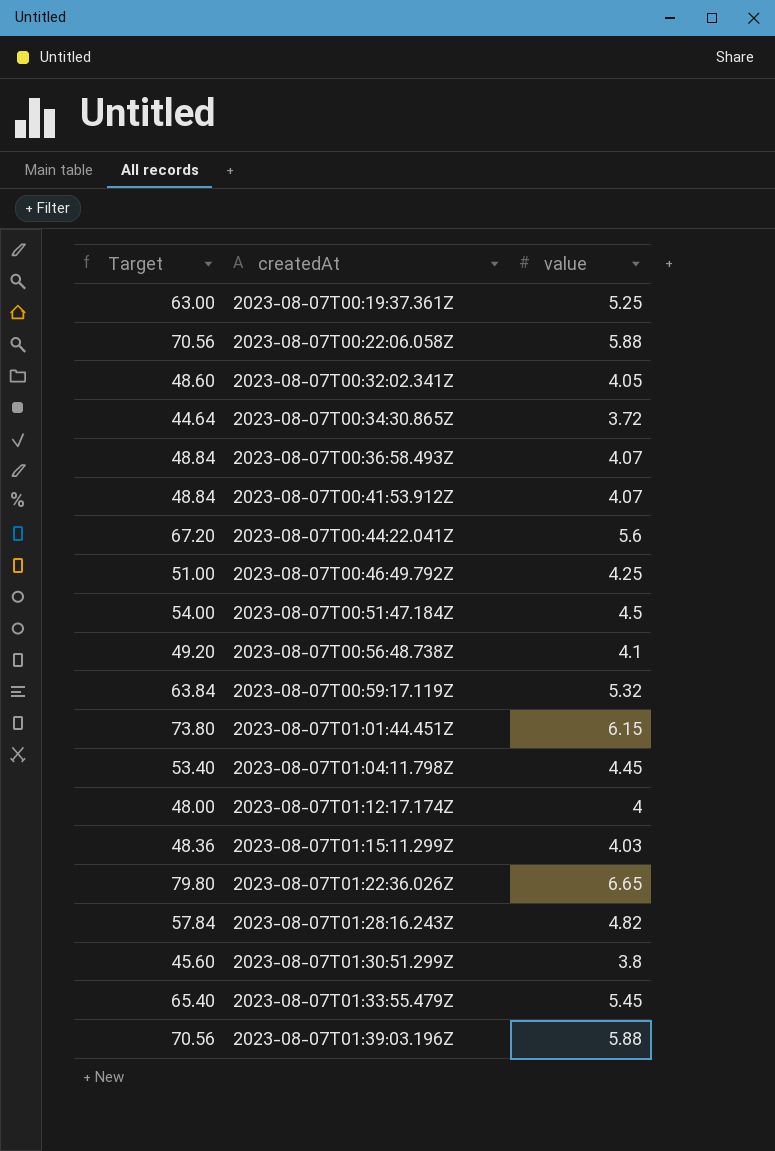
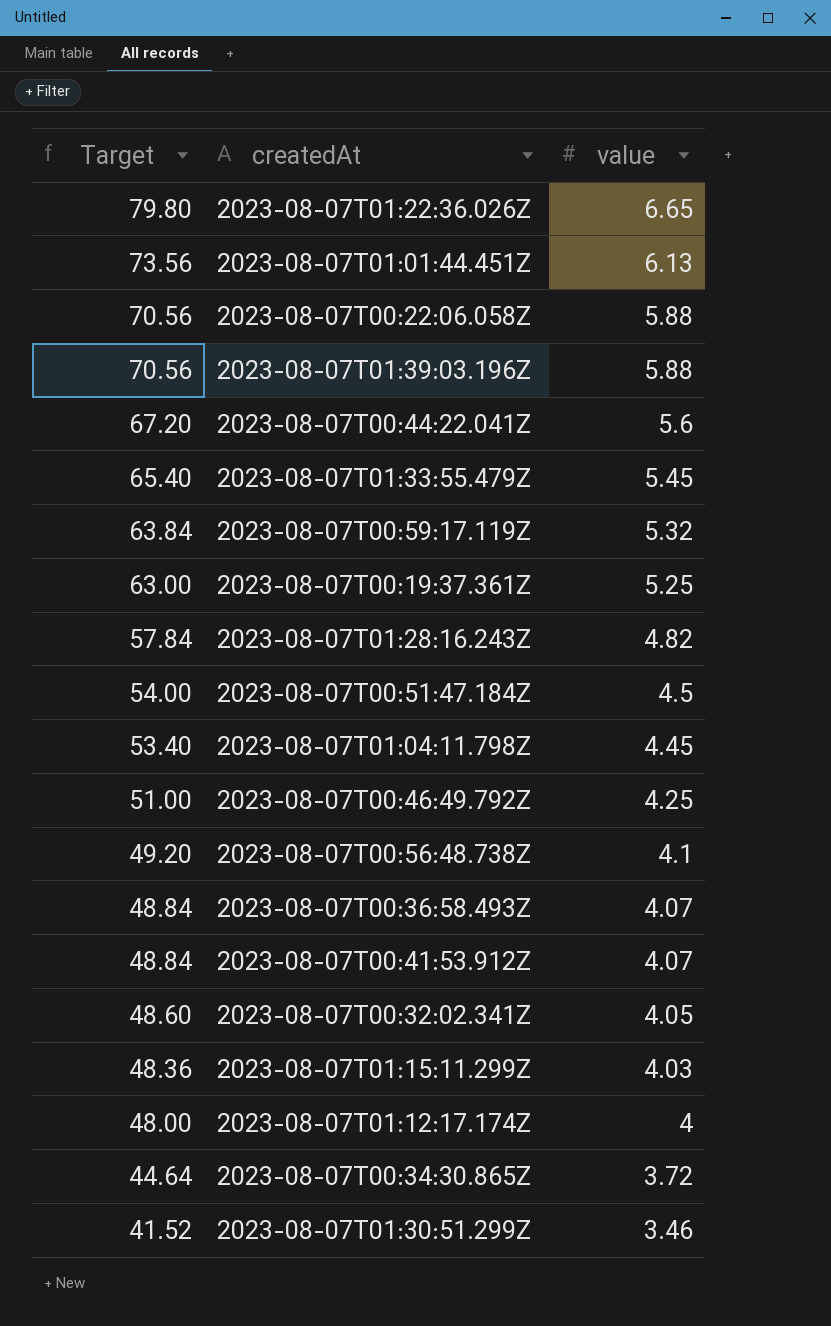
row order: createdAt ascending -> Target descending
2023-08-07T01:01:44.451Z | Target: 73.80 -> 73.56
2023-08-07T01:01:44.451Z | value: 6.15 -> 6.13
2023-08-07T01:30:51.299Z | Target: 45.60 -> 41.52
2023-08-07T01:30:51.299Z | value: 3.8 -> 3.46

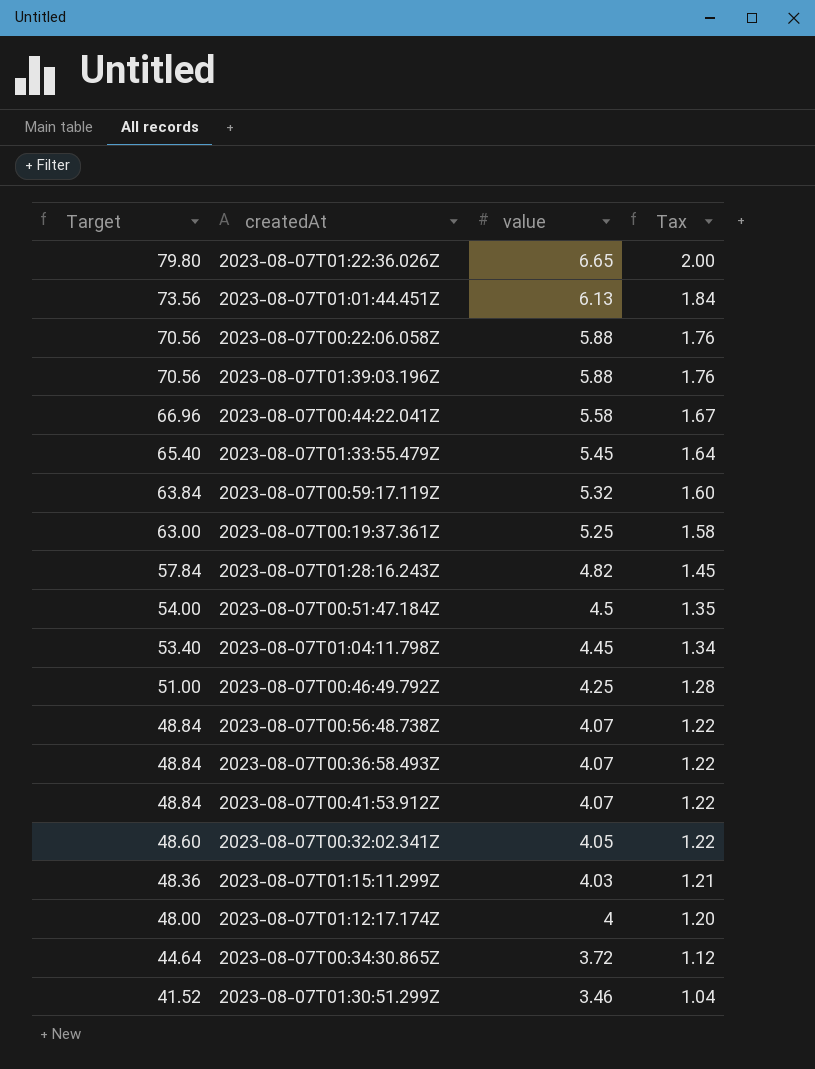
column Tax | formula: none -> [value] * 0.3
2023-08-07T00:44:22.041Z | Target: 67.20 -> 66.96
2023-08-07T00:44:22.041Z | value: 5.6 -> 5.58
2023-08-07T00:56:48.738Z | Target: 49.20 -> 48.84
2023-08-07T00:56:48.738Z | value: 4.1 -> 4.07

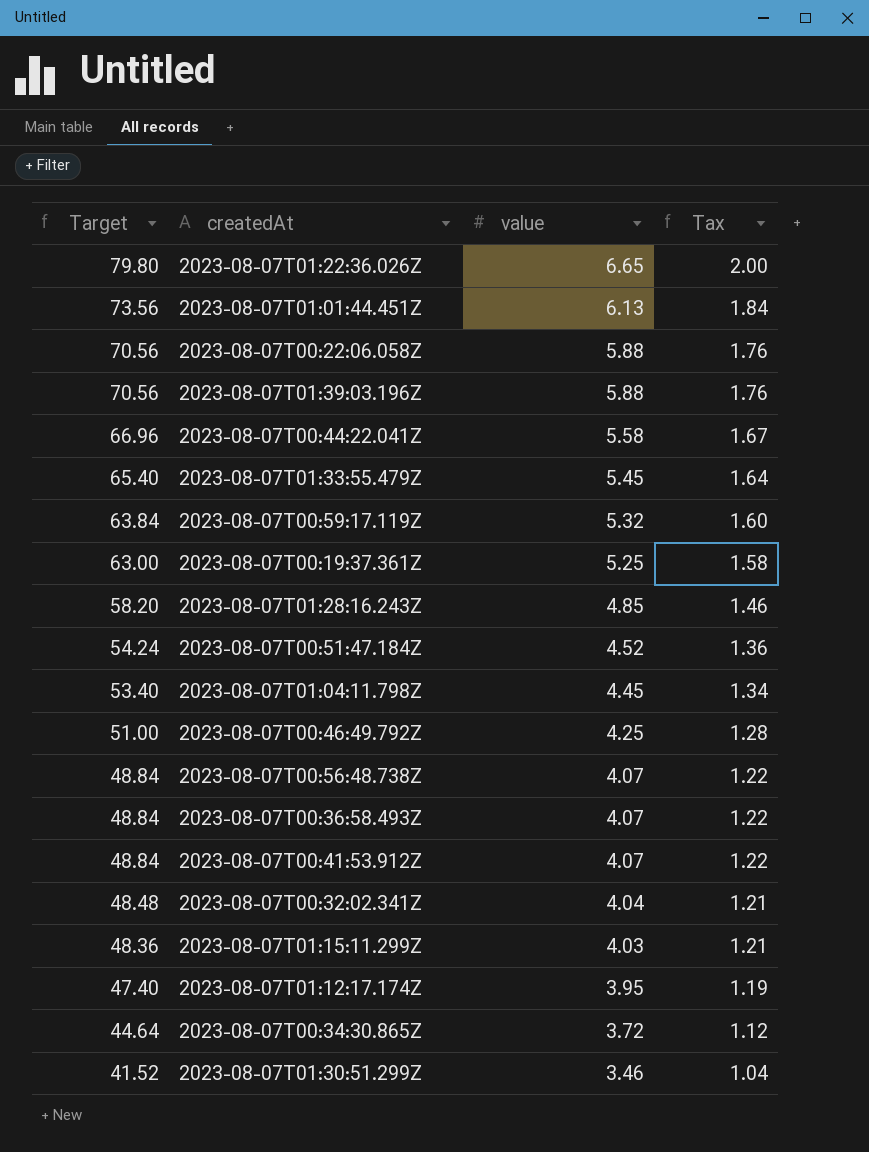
2023-08-07T01:28:16.243Z | Target: 57.84 -> 58.20
2023-08-07T01:28:16.243Z | value: 4.82 -> 4.85
2023-08-07T01:28:16.243Z | Tax: 1.45 -> 1.46
2023-08-07T00:51:47.184Z | Target: 54.00 -> 54.24
2023-08-07T00:51:47.184Z | value: 4.5 -> 4.52
2023-08-07T00:51:47.184Z | Tax: 1.35 -> 1.36
2023-08-07T00:32:02.341Z | Target: 48.60 -> 48.48
2023-08-07T00:32:02.341Z | value: 4.05 -> 4.04
2023-08-07T00:32:02.341Z | Tax: 1.22 -> 1.21
2023-08-07T01:12:17.174Z | Target: 48.00 -> 47.40
2023-08-07T01:12:17.174Z | value: 4 -> 3.95
2023-08-07T01:12:17.174Z | Tax: 1.20 -> 1.19

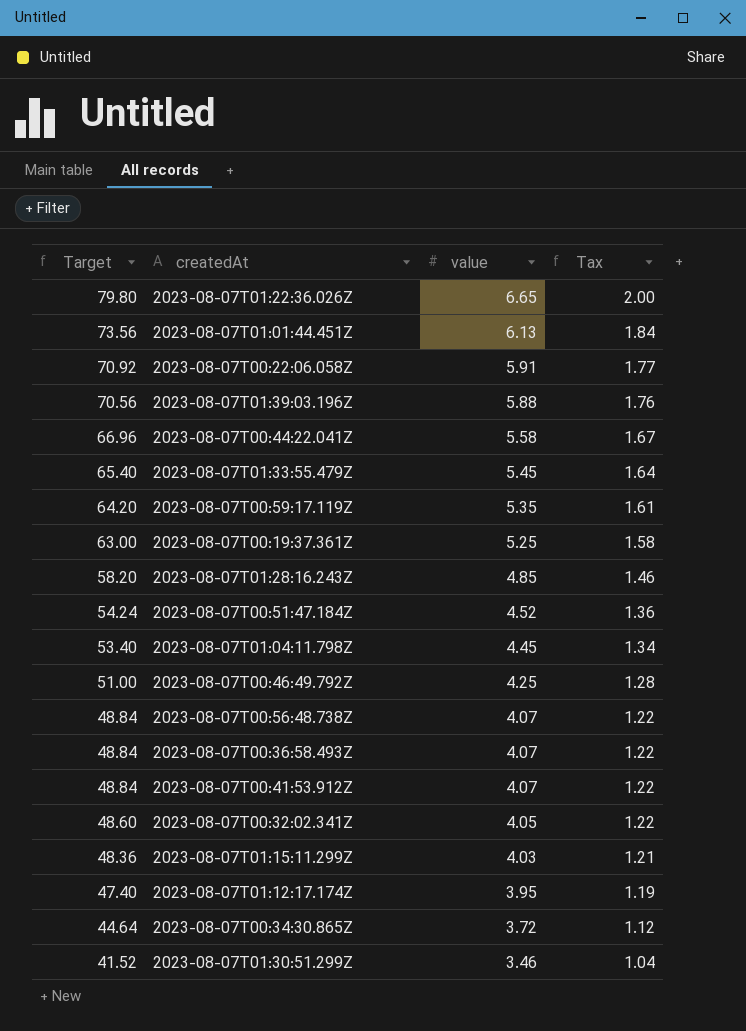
2023-08-07T00:22:06.058Z | Target: 70.56 -> 70.92
2023-08-07T00:22:06.058Z | value: 5.88 -> 5.91
2023-08-07T00:22:06.058Z | Tax: 1.76 -> 1.77
2023-08-07T00:59:17.119Z | Target: 63.84 -> 64.20
2023-08-07T00:59:17.119Z | value: 5.32 -> 5.35
2023-08-07T00:59:17.119Z | Tax: 1.60 -> 1.61
2023-08-07T00:32:02.341Z | Target: 48.48 -> 48.60
2023-08-07T00:32:02.341Z | value: 4.04 -> 4.05
2023-08-07T00:32:02.341Z | Tax: 1.21 -> 1.22

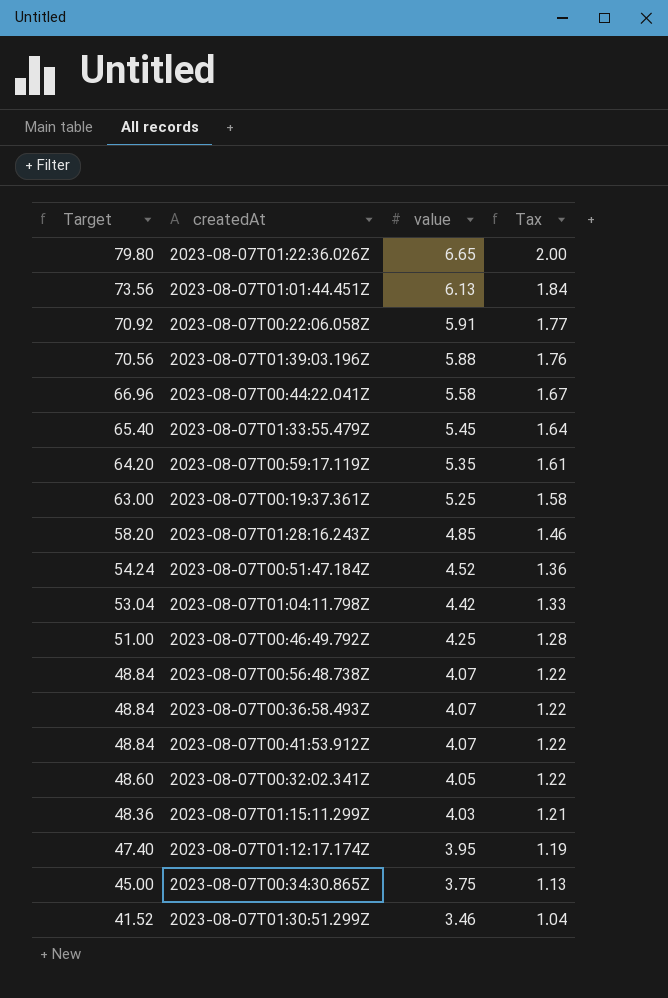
2023-08-07T01:04:11.798Z | Target: 53.40 -> 53.04
2023-08-07T01:04:11.798Z | value: 4.45 -> 4.42
2023-08-07T01:04:11.798Z | Tax: 1.34 -> 1.33
2023-08-07T00:34:30.865Z | Target: 44.64 -> 45.00
2023-08-07T00:34:30.865Z | value: 3.72 -> 3.75
2023-08-07T00:34:30.865Z | Tax: 1.12 -> 1.13

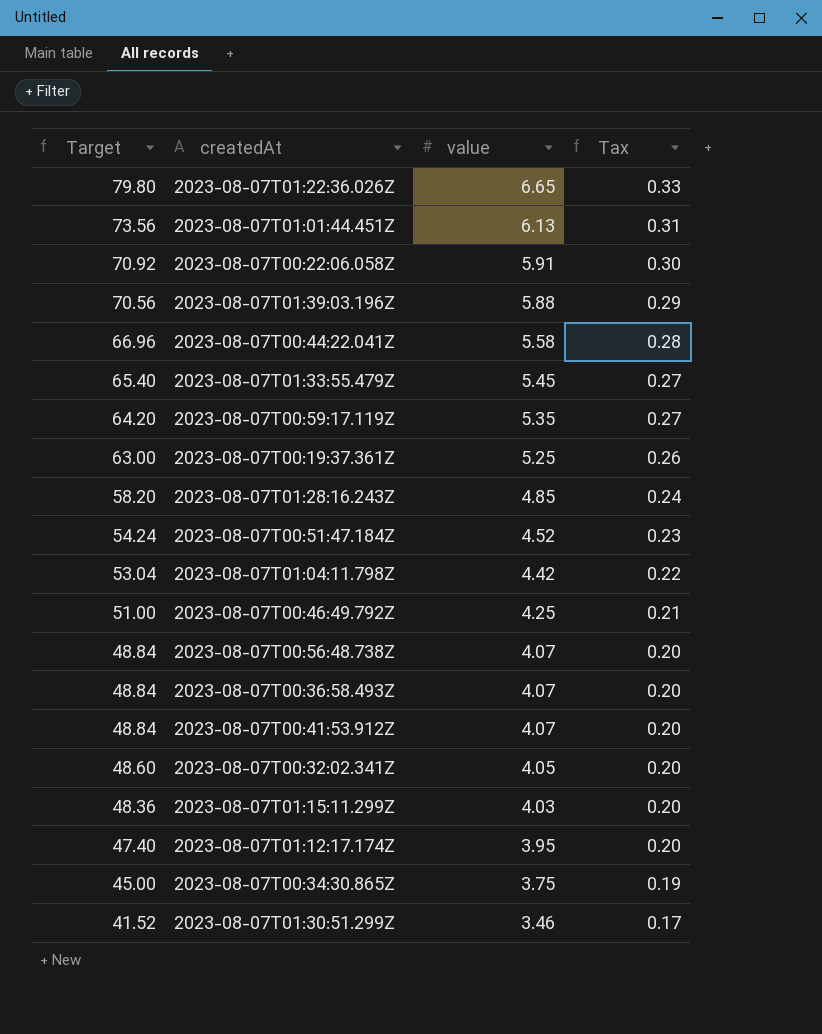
column Tax | formula: [value] * 0.3 -> [value] * 0.05

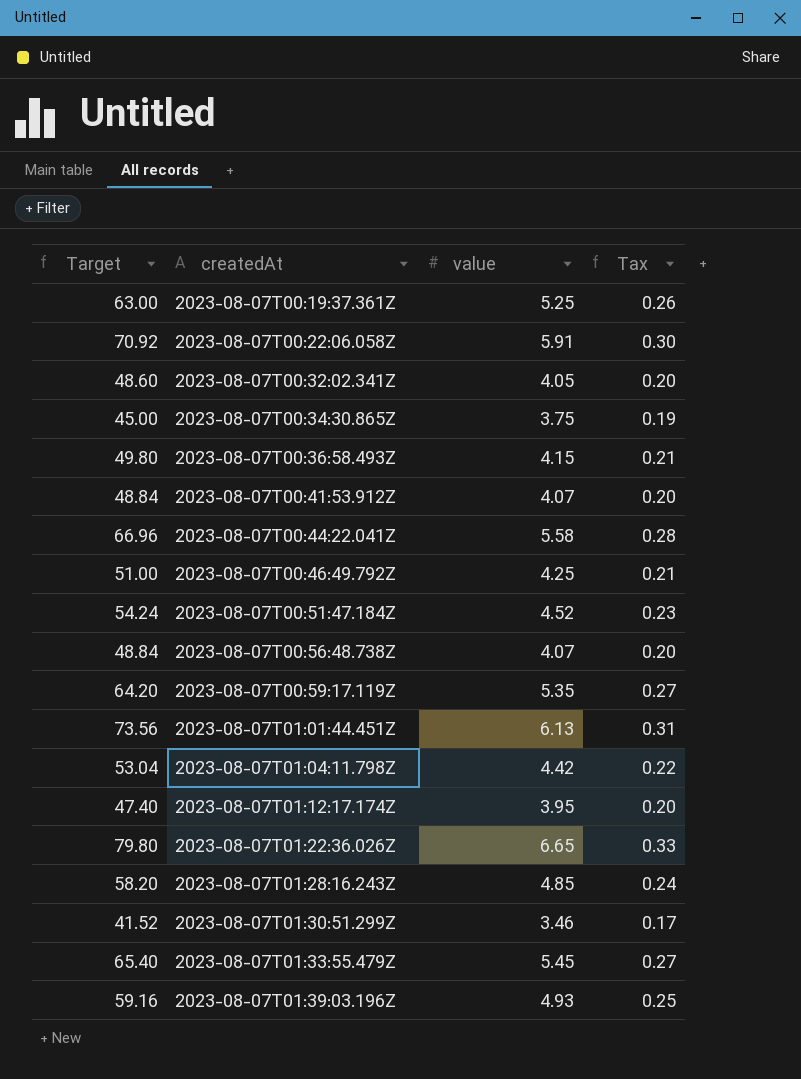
row order: Target descending -> createdAt ascending
row 2023-08-07T01:15:11.299Z: 48.36 | 4.03 | 0.20 -> none
2023-08-07T00:36:58.493Z | Target: 48.84 -> 49.80
2023-08-07T00:36:58.493Z | value: 4.07 -> 4.15
2023-08-07T00:36:58.493Z | Tax: 0.20 -> 0.21
2023-08-07T01:39:03.196Z | Target: 70.56 -> 59.16
2023-08-07T01:39:03.196Z | value: 5.88 -> 4.93
2023-08-07T01:39:03.196Z | Tax: 0.29 -> 0.25

